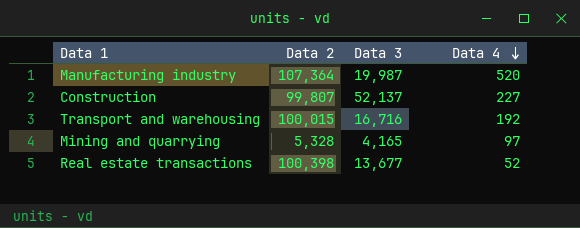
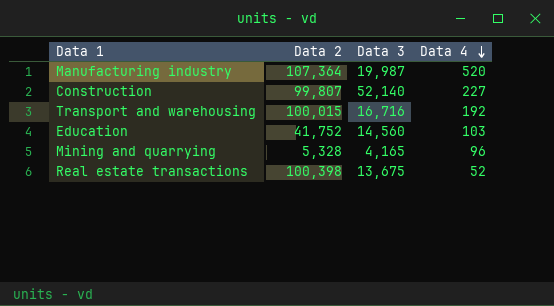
Construction | Data 3: 52,137 -> 52,140
row Education: none -> 41,752 | 14,560 | 103
Mining and quarrying | Data 4: 97 -> 96
Real estate transactions | Data 3: 13,677 -> 13,675

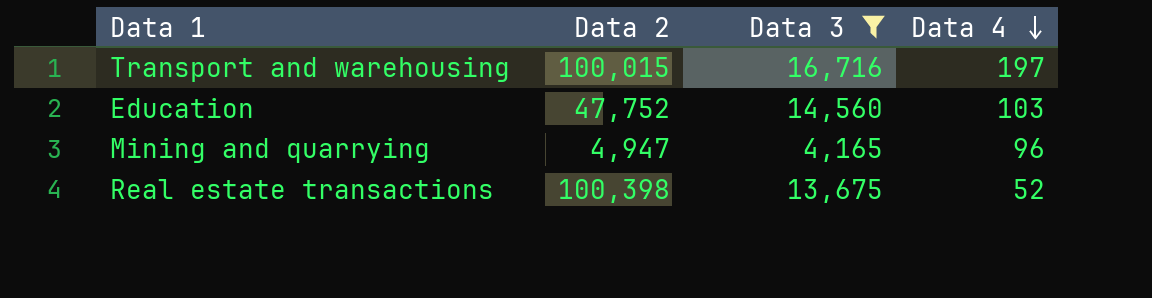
filter: none -> Data 3 <= 16,716
Transport and warehousing | Data 4: 192 -> 197
Education | Data 2: 41,752 -> 47,752
Mining and quarrying | Data 2: 5,328 -> 4,947

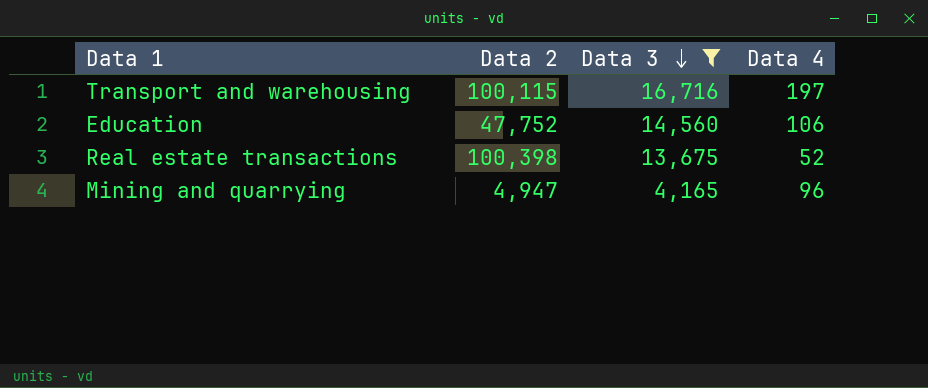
row order: Data 4 descending -> Data 3 descending
Transport and warehousing | Data 2: 100,015 -> 100,115
Education | Data 4: 103 -> 106

